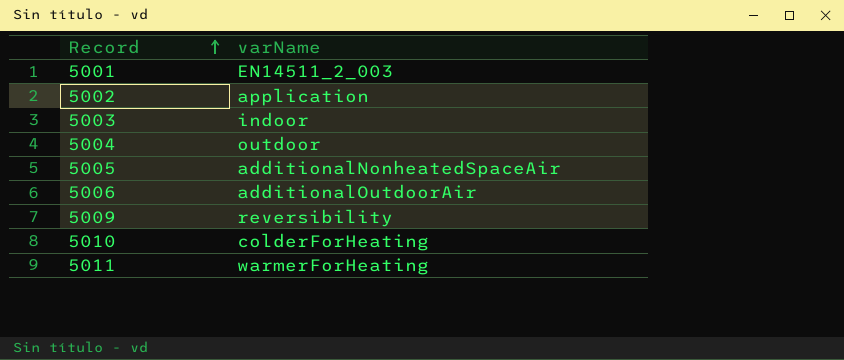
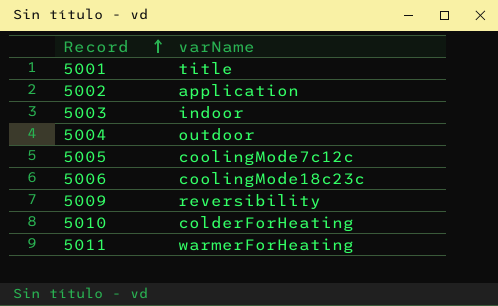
5001 | varName: EN14511_2_003 -> title
5005 | varName: additionalNonheatedSpaceAir -> coolingMode7c12c
5006 | varName: additionalOutdoorAir -> coolingMode18c23c

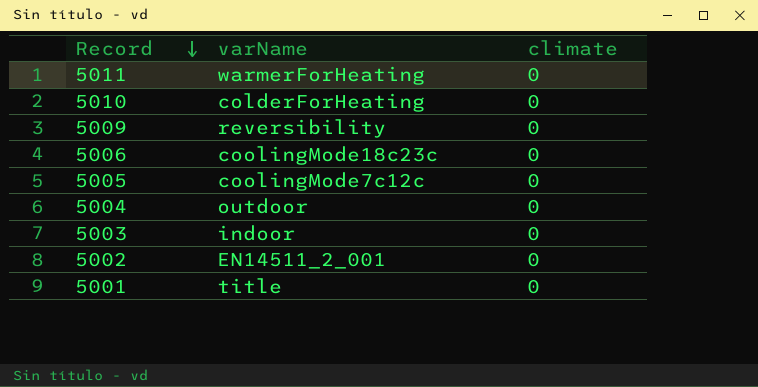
row order: Record ascending -> Record descending
column climate | position: none -> 3
5002 | varName: application -> EN14511_2_001

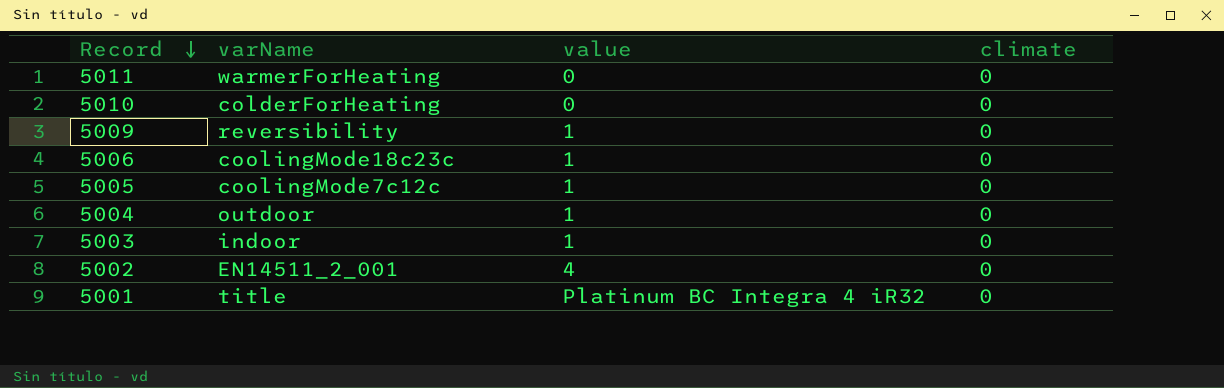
column value | position: none -> 3

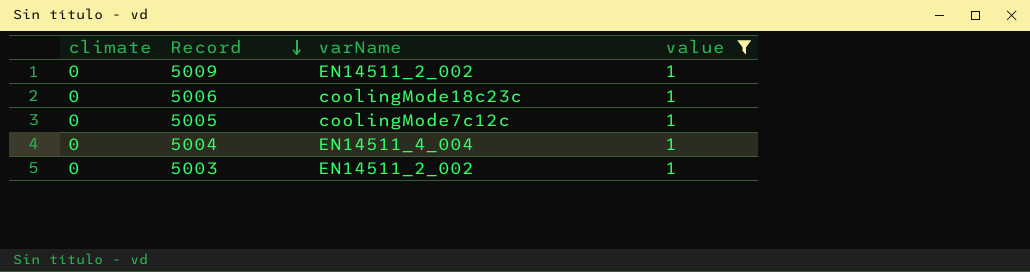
filter: none -> value = 1
column climate | position: 4 -> 1
5009 | varName: reversibility -> EN14511_2_002
5004 | varName: outdoor -> EN14511_4_004
5003 | varName: indoor -> EN14511_2_002

